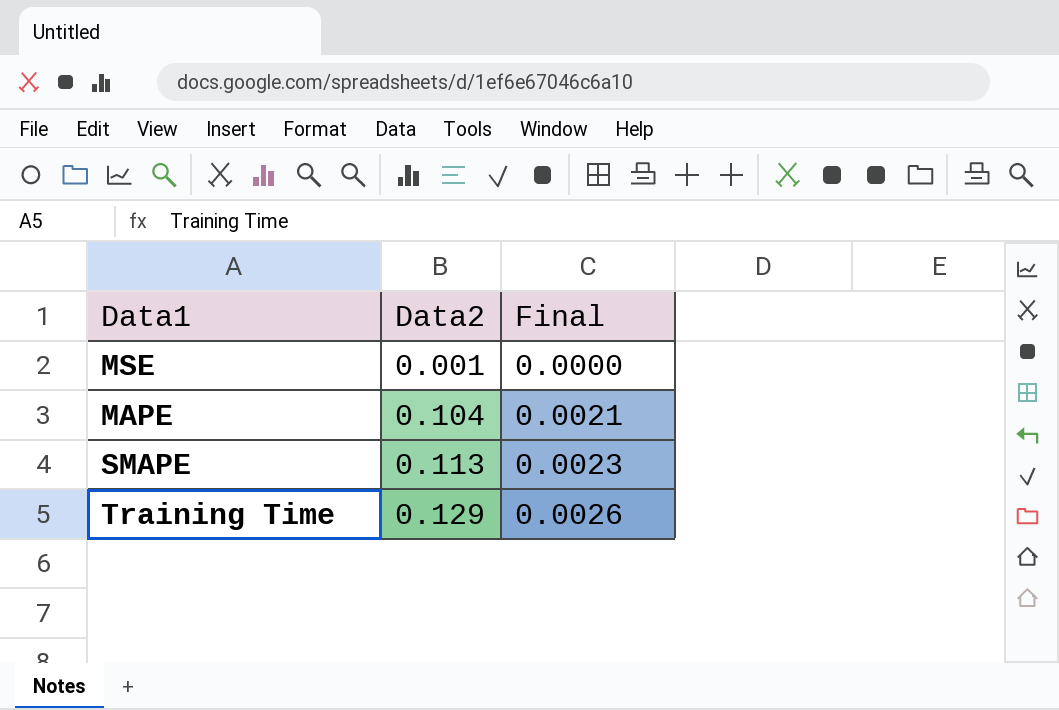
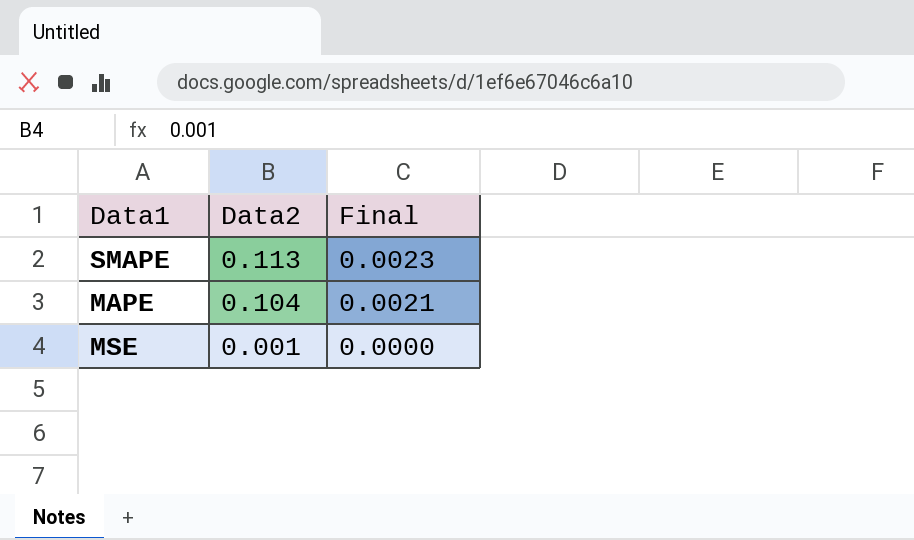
row order: Data2 ascending -> Data2 descending
row Training Time: 0.129 | 0.0026 -> none

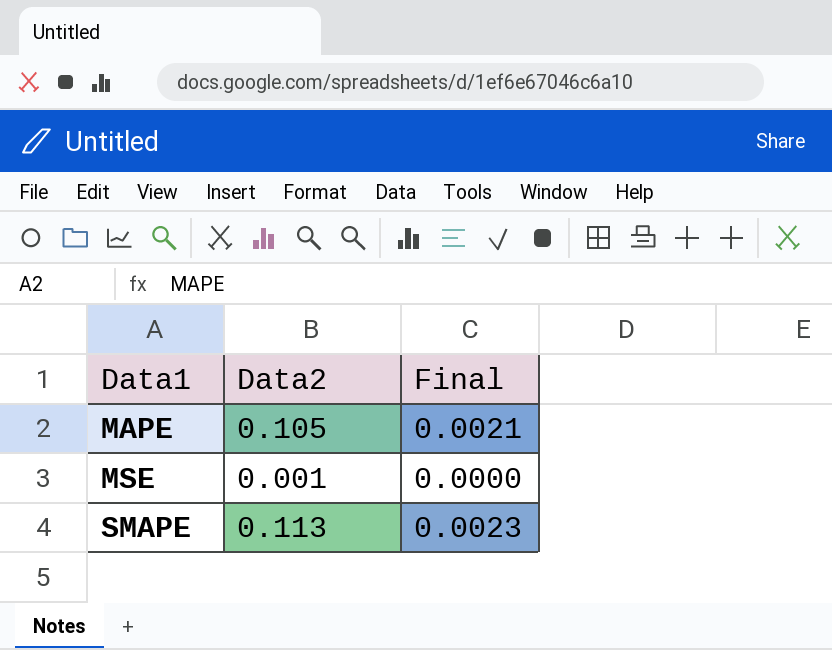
row order: Data2 descending -> Data1 ascending
MAPE | Data2: 0.104 -> 0.105

